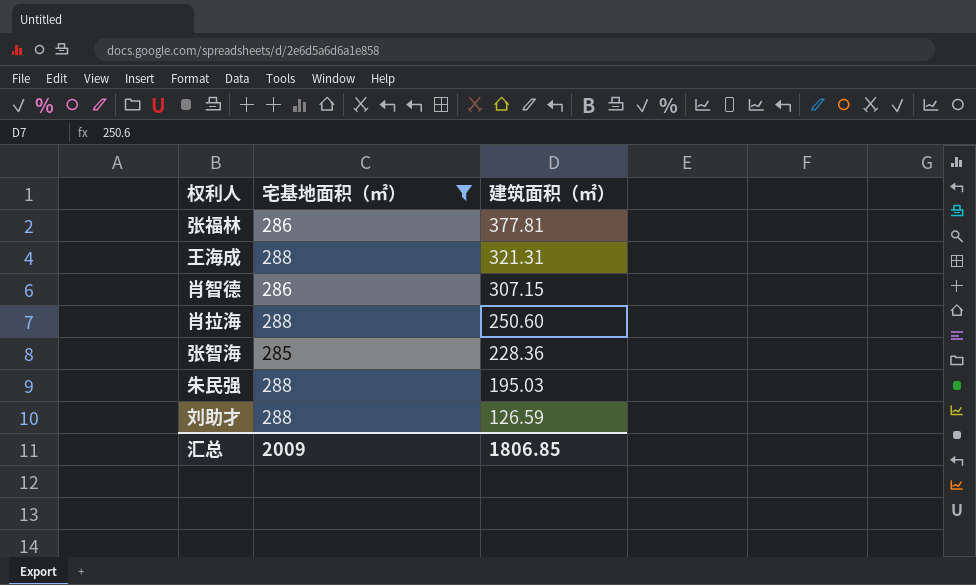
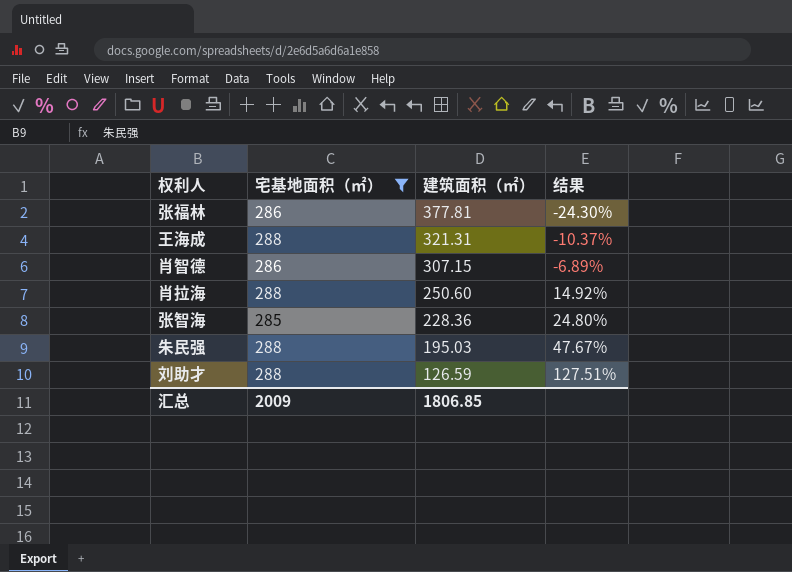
column 结果 | formula: none -> ([宅基地面积（㎡）] - [建筑面积（㎡）]) / [建筑面积（㎡）]

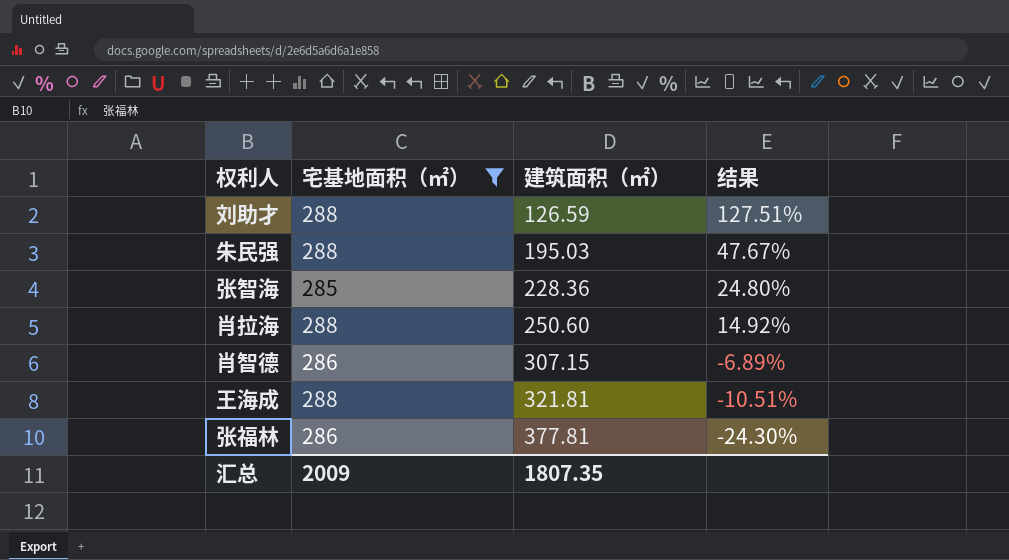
row order: 建筑面积（㎡） descending -> 建筑面积（㎡） ascending
王海成 | 建筑面积（㎡）: 321.31 -> 321.81
王海成 | 结果: -10.37% -> -10.51%
汇总 | 建筑面积（㎡）: 1806.85 -> 1807.35

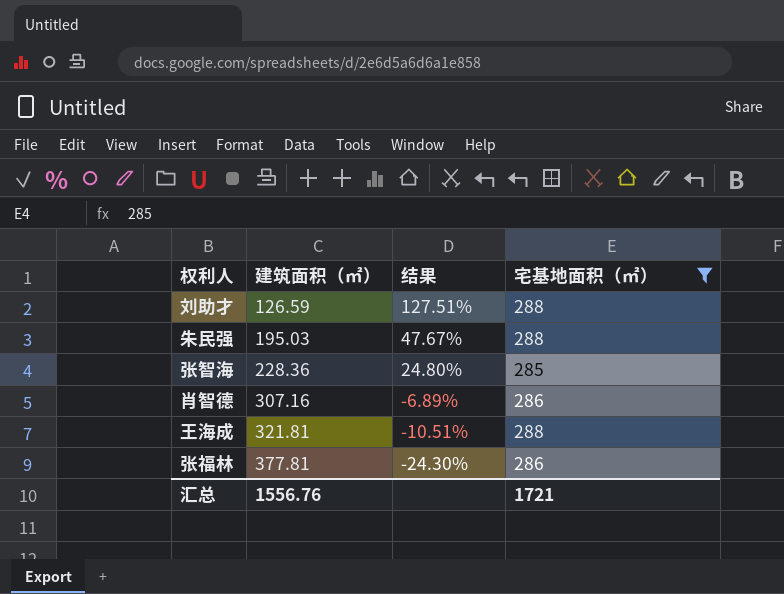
column 宅基地面积（㎡） | position: 2 -> 4
row 肖拉海: 288 | 250.60 | 14.92% -> none
肖智德 | 建筑面积（㎡）: 307.15 -> 307.16
汇总 | 建筑面积（㎡）: 1807.35 -> 1556.76
汇总 | 宅基地面积（㎡）: 2009 -> 1721

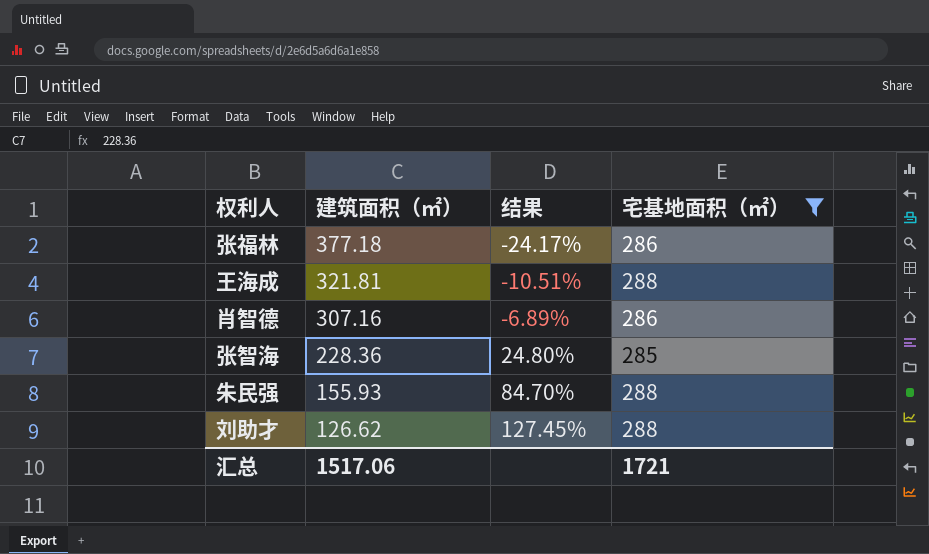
row order: 建筑面积（㎡） ascending -> 建筑面积（㎡） descending
张福林 | 建筑面积（㎡）: 377.81 -> 377.18
张福林 | 结果: -24.30% -> -24.17%
朱民强 | 建筑面积（㎡）: 195.03 -> 155.93
朱民强 | 结果: 47.67% -> 84.70%
刘助才 | 建筑面积（㎡）: 126.59 -> 126.62
刘助才 | 结果: 127.51% -> 127.45%
汇总 | 建筑面积（㎡）: 1556.76 -> 1517.06

